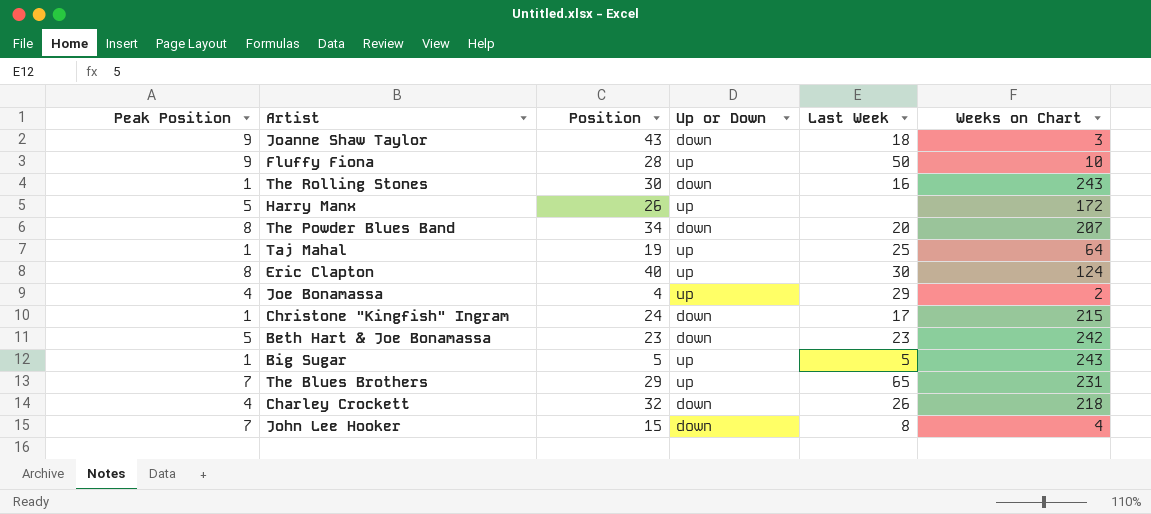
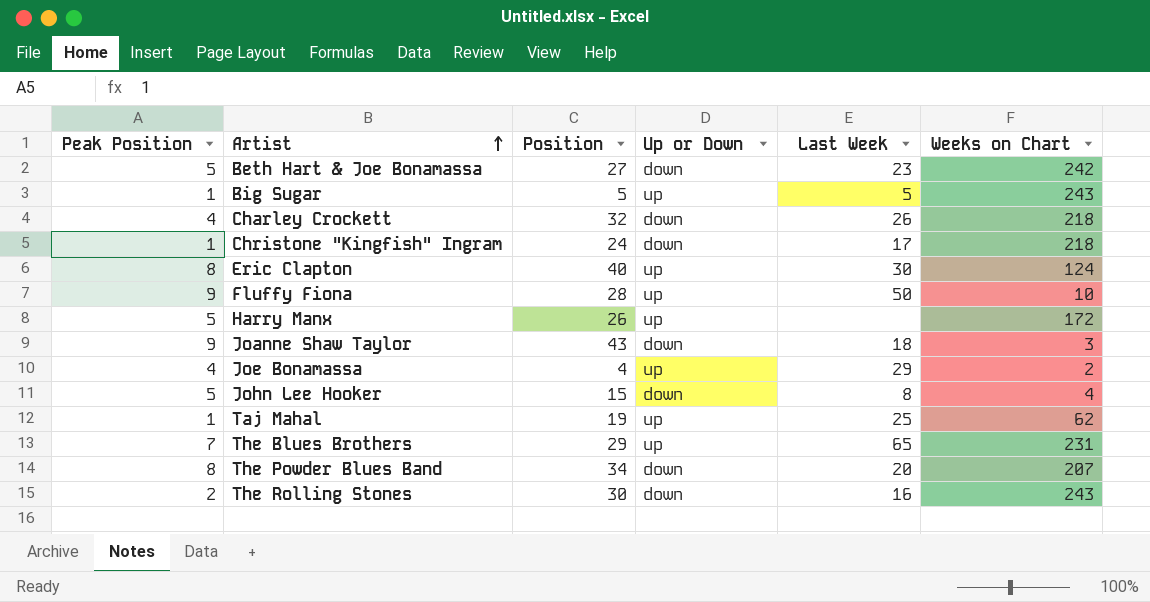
row order: none -> Artist ascending
Beth Hart & Joe Bonamassa | Position: 23 -> 27
Christone "Kingfish" Ingram | Weeks on Chart: 215 -> 218
John Lee Hooker | Peak Position: 7 -> 5
Taj Mahal | Weeks on Chart: 64 -> 62
The Rolling Stones | Peak Position: 1 -> 2

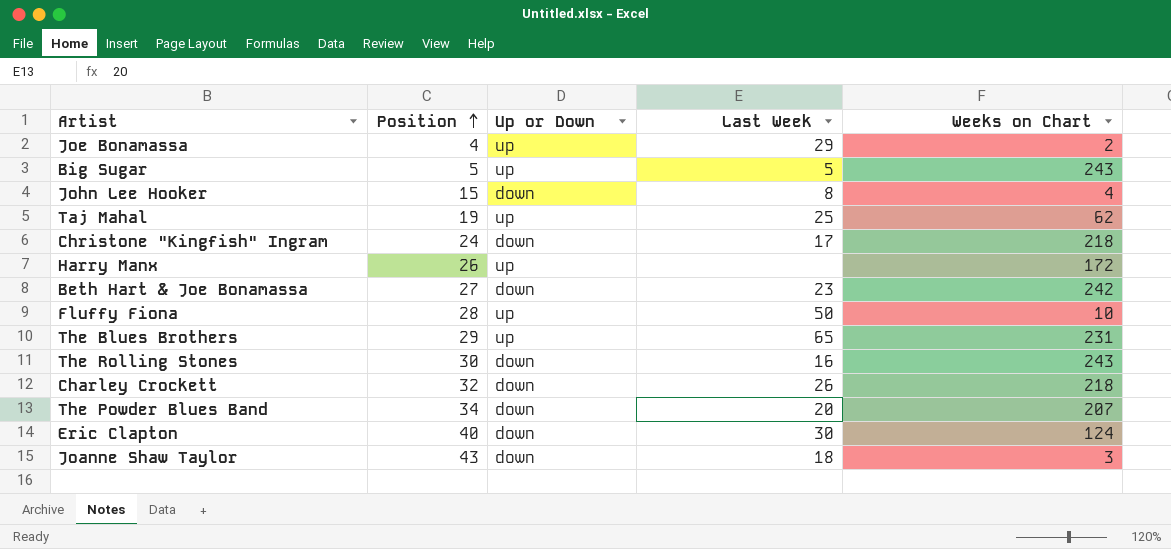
row order: Artist ascending -> Position ascending
column Peak Position | position: 1 -> none
Eric Clapton | Up or Down: up -> down

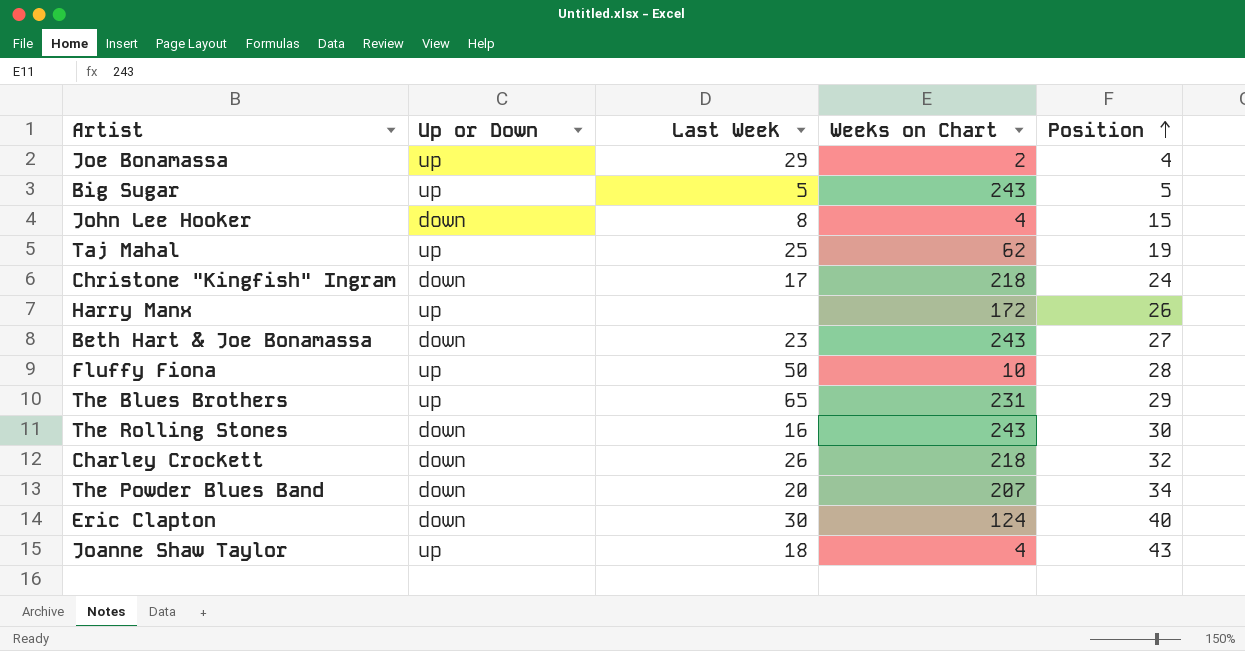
column Position | position: 2 -> 5
Beth Hart & Joe Bonamassa | Weeks on Chart: 242 -> 243
Joanne Shaw Taylor | Up or Down: down -> up
Joanne Shaw Taylor | Weeks on Chart: 3 -> 4

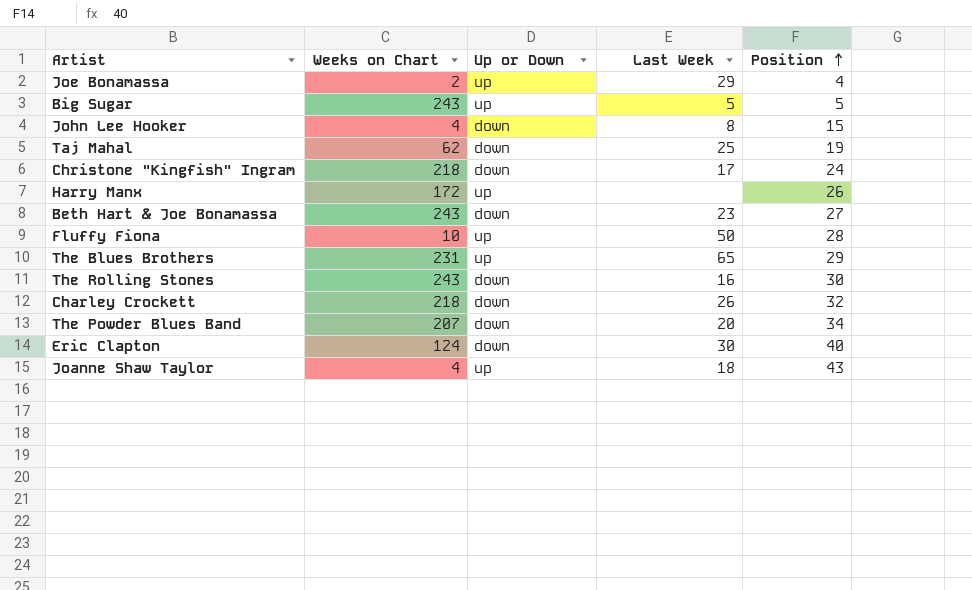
column Weeks on Chart | position: 4 -> 2
Taj Mahal | Up or Down: up -> down

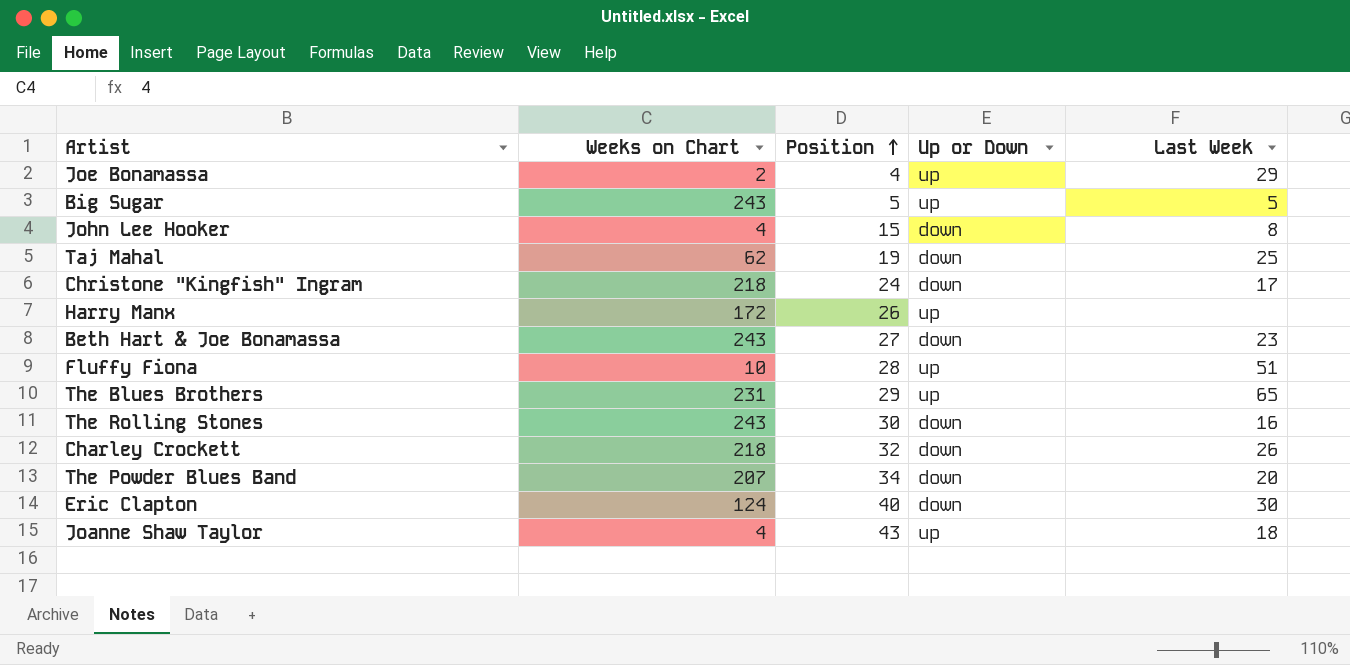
column Position | position: 5 -> 3
Fluffy Fiona | Last Week: 50 -> 51

